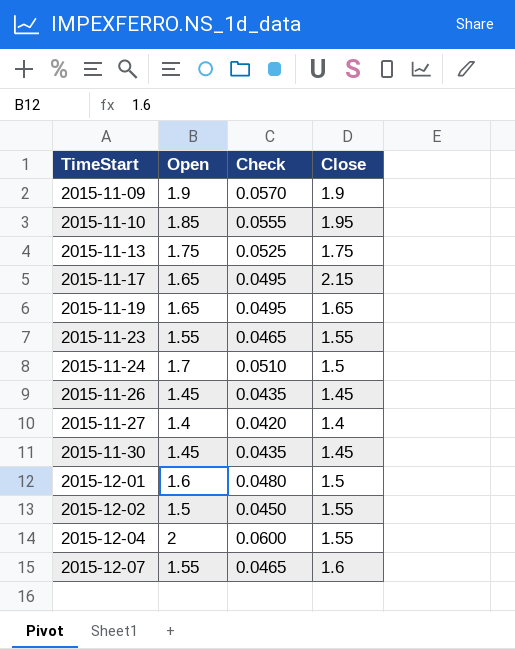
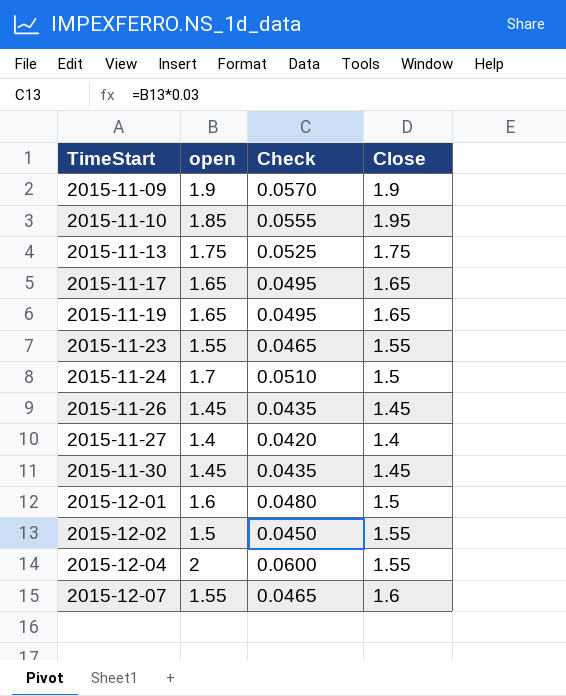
column name: Open -> open
2015-11-17 | Close: 2.15 -> 1.65

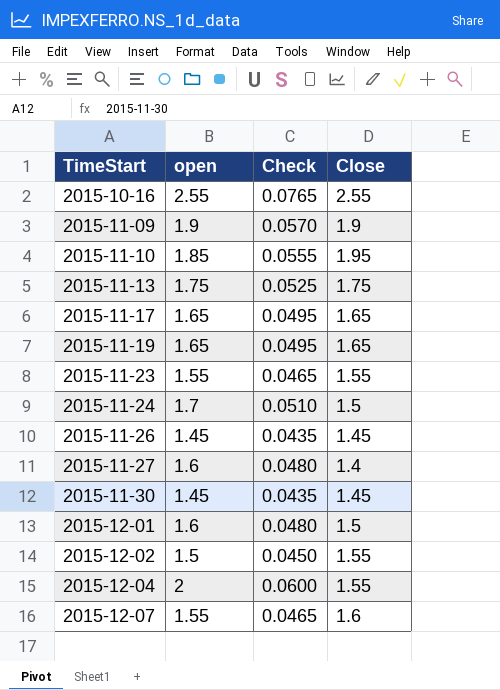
row 2015-10-16: none -> 2.55 | 0.0765 | 2.55
2015-11-27 | open: 1.4 -> 1.6
2015-11-27 | Check: 0.0420 -> 0.0480

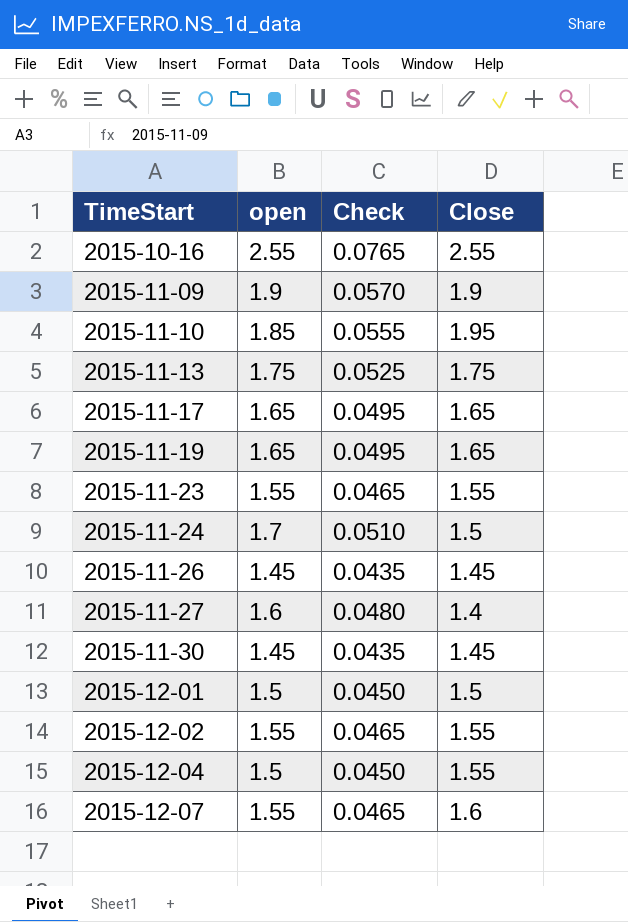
2015-12-01 | open: 1.6 -> 1.5
2015-12-01 | Check: 0.0480 -> 0.0450
2015-12-02 | open: 1.5 -> 1.55
2015-12-02 | Check: 0.0450 -> 0.0465
2015-12-04 | open: 2 -> 1.5
2015-12-04 | Check: 0.0600 -> 0.0450

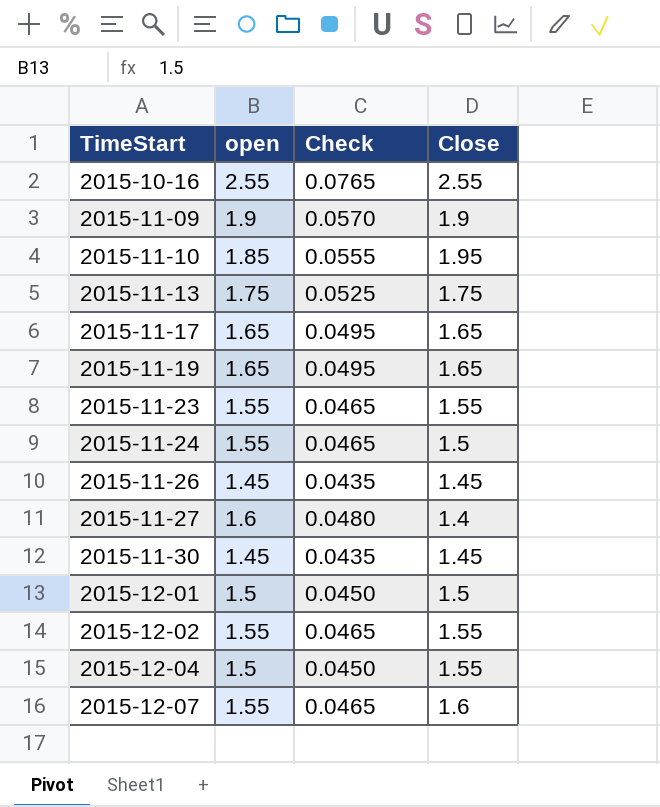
2015-11-24 | open: 1.7 -> 1.55
2015-11-24 | Check: 0.0510 -> 0.0465

